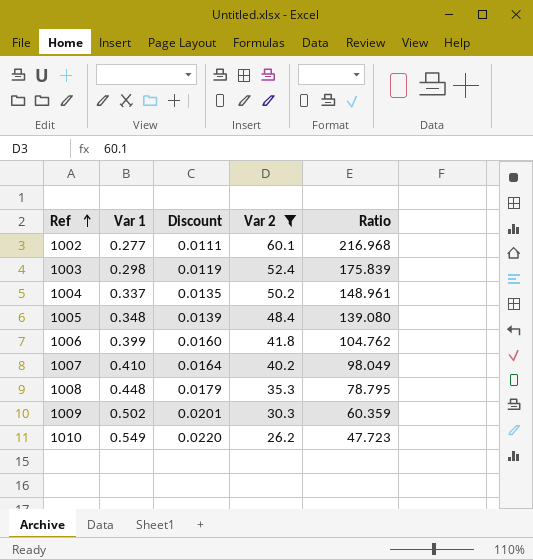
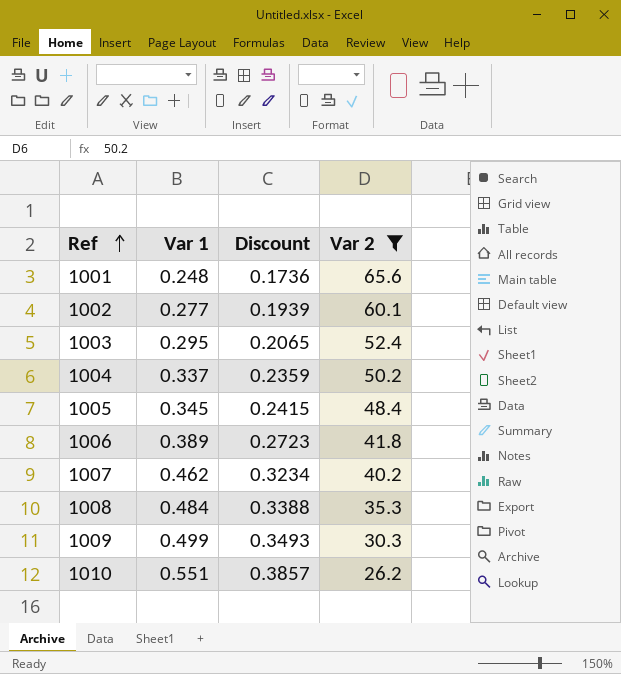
column Ratio | formula: [Var 2] / [Var 1] -> none
column Discount | formula: [Var 1] * 0.04 -> [Var 1] * 0.7
row 1001: none -> 0.248 | 0.1736 | 65.6
1003 | Var 1: 0.298 -> 0.295
1005 | Var 1: 0.348 -> 0.345
1006 | Var 1: 0.399 -> 0.389
1007 | Var 1: 0.410 -> 0.462
1008 | Var 1: 0.448 -> 0.484
1009 | Var 1: 0.502 -> 0.499
1010 | Var 1: 0.549 -> 0.551

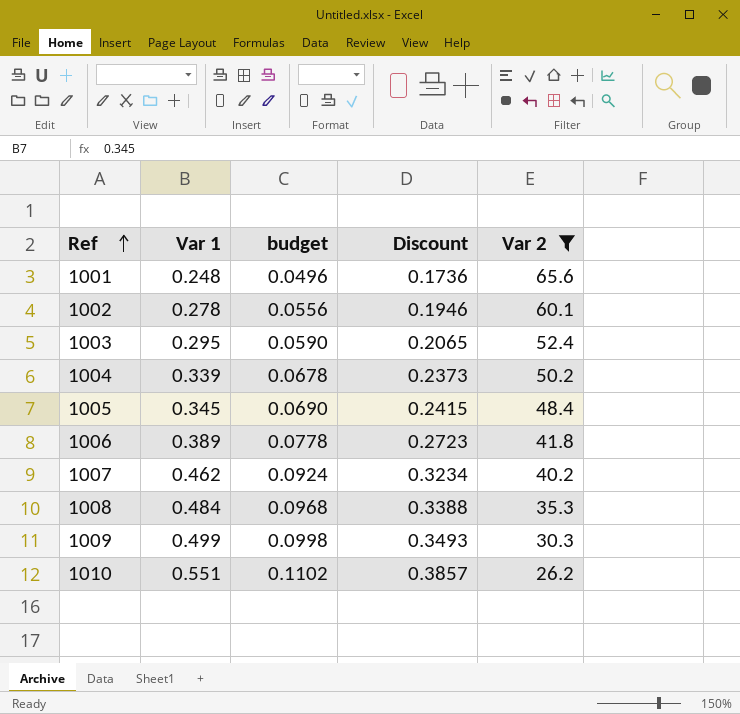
column budget | formula: none -> [Var 1] * 0.2
1002 | Var 1: 0.277 -> 0.278
1002 | Discount: 0.1939 -> 0.1946
1004 | Var 1: 0.337 -> 0.339
1004 | Discount: 0.2359 -> 0.2373

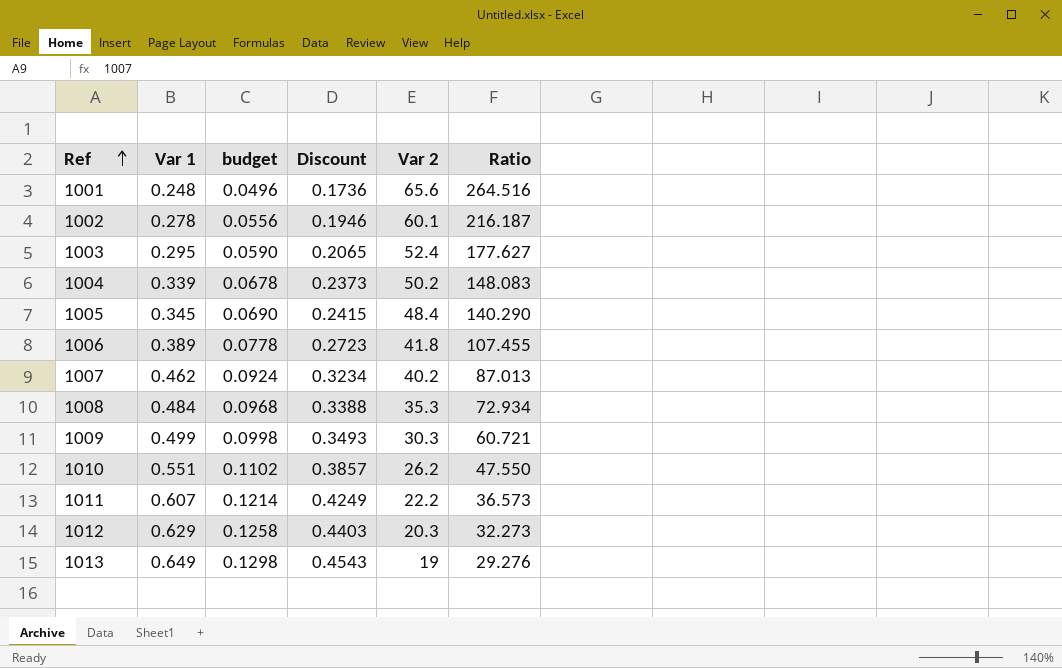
filter: Var 2 >= 26.2 -> none
column Ratio | formula: none -> [Var 2] / [Var 1]

